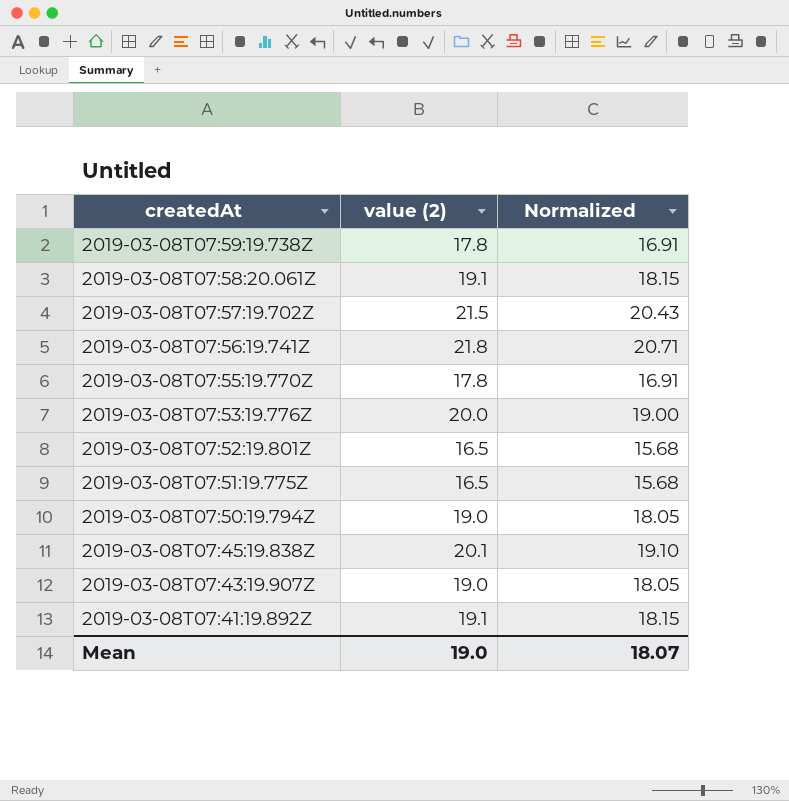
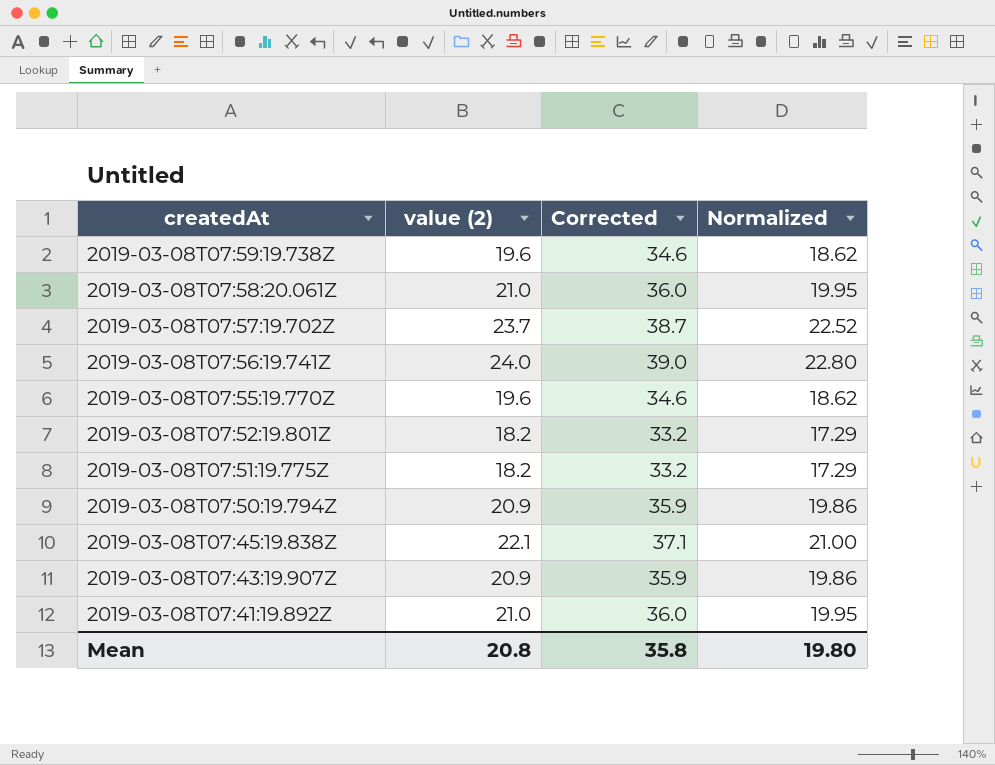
column Corrected | formula: none -> [value (2)] + 15
row 2019-03-08T07:53:19.776Z: 20.0 | 19.00 -> none
2019-03-08T07:59:19.738Z | value (2): 17.8 -> 19.6
2019-03-08T07:59:19.738Z | Normalized: 16.91 -> 18.62
2019-03-08T07:58:20.061Z | value (2): 19.1 -> 21.0
2019-03-08T07:58:20.061Z | Normalized: 18.15 -> 19.95
2019-03-08T07:57:19.702Z | value (2): 21.5 -> 23.7
2019-03-08T07:57:19.702Z | Normalized: 20.43 -> 22.52
2019-03-08T07:56:19.741Z | value (2): 21.8 -> 24.0
2019-03-08T07:56:19.741Z | Normalized: 20.71 -> 22.80
2019-03-08T07:55:19.770Z | value (2): 17.8 -> 19.6
2019-03-08T07:55:19.770Z | Normalized: 16.91 -> 18.62
2019-03-08T07:52:19.801Z | value (2): 16.5 -> 18.2
2019-03-08T07:52:19.801Z | Normalized: 15.68 -> 17.29
2019-03-08T07:51:19.775Z | value (2): 16.5 -> 18.2
2019-03-08T07:51:19.775Z | Normalized: 15.68 -> 17.29
2019-03-08T07:50:19.794Z | value (2): 19.0 -> 20.9
2019-03-08T07:50:19.794Z | Normalized: 18.05 -> 19.86
2019-03-08T07:45:19.838Z | value (2): 20.1 -> 22.1
2019-03-08T07:45:19.838Z | Normalized: 19.10 -> 21.00
2019-03-08T07:43:19.907Z | value (2): 19.0 -> 20.9
2019-03-08T07:43:19.907Z | Normalized: 18.05 -> 19.86
2019-03-08T07:41:19.892Z | value (2): 19.1 -> 21.0
2019-03-08T07:41:19.892Z | Normalized: 18.15 -> 19.95
Mean | value (2): 19.0 -> 20.8
Mean | Normalized: 18.07 -> 19.80

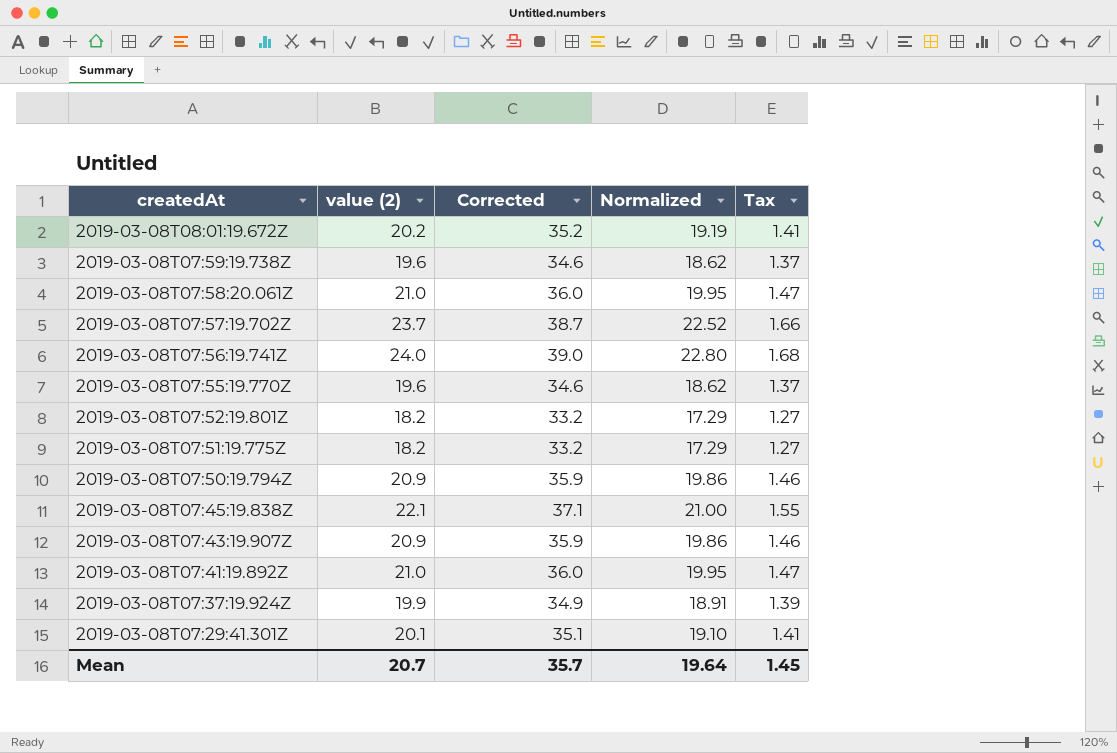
column Tax | formula: none -> [value (2)] * 0.07
row 2019-03-08T08:01:19.672Z: none -> 20.2 | 35.2 | 19.19 | 1.41
row 2019-03-08T07:37:19.924Z: none -> 19.9 | 34.9 | 18.91 | 1.39
row 2019-03-08T07:29:41.301Z: none -> 20.1 | 35.1 | 19.10 | 1.41
Mean | value (2): 20.8 -> 20.7
Mean | Corrected: 35.8 -> 35.7
Mean | Normalized: 19.80 -> 19.64

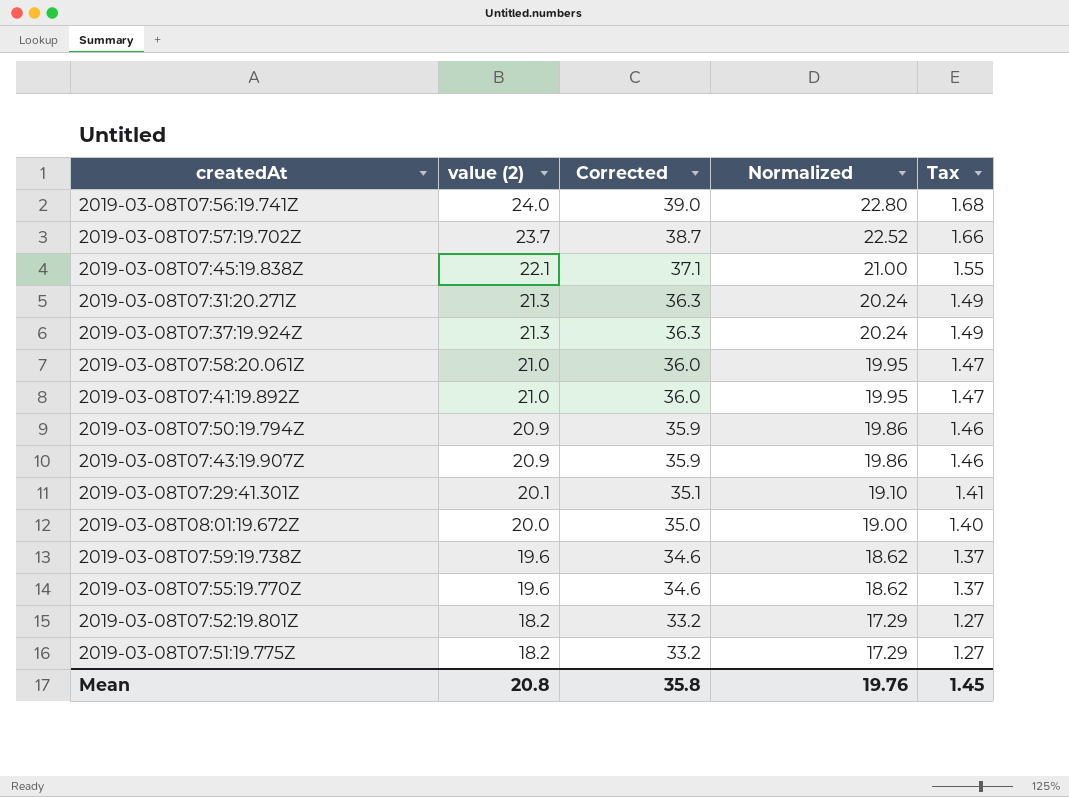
row order: createdAt descending -> value (2) descending
row 2019-03-08T07:31:20.271Z: none -> 21.3 | 36.3 | 20.24 | 1.49
2019-03-08T07:37:19.924Z | value (2): 19.9 -> 21.3
2019-03-08T07:37:19.924Z | Corrected: 34.9 -> 36.3
2019-03-08T07:37:19.924Z | Normalized: 18.91 -> 20.24
2019-03-08T07:37:19.924Z | Tax: 1.39 -> 1.49
2019-03-08T08:01:19.672Z | value (2): 20.2 -> 20.0
2019-03-08T08:01:19.672Z | Corrected: 35.2 -> 35.0
2019-03-08T08:01:19.672Z | Normalized: 19.19 -> 19.00
2019-03-08T08:01:19.672Z | Tax: 1.41 -> 1.40
Mean | value (2): 20.7 -> 20.8
Mean | Corrected: 35.7 -> 35.8
Mean | Normalized: 19.64 -> 19.76

